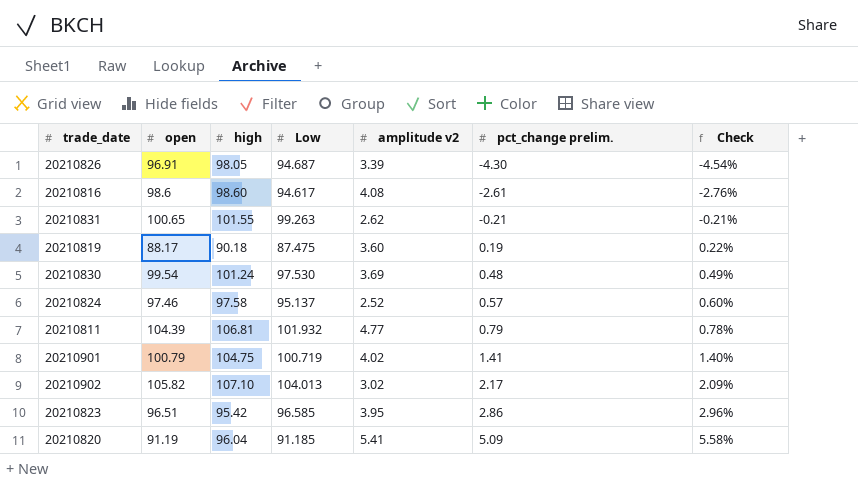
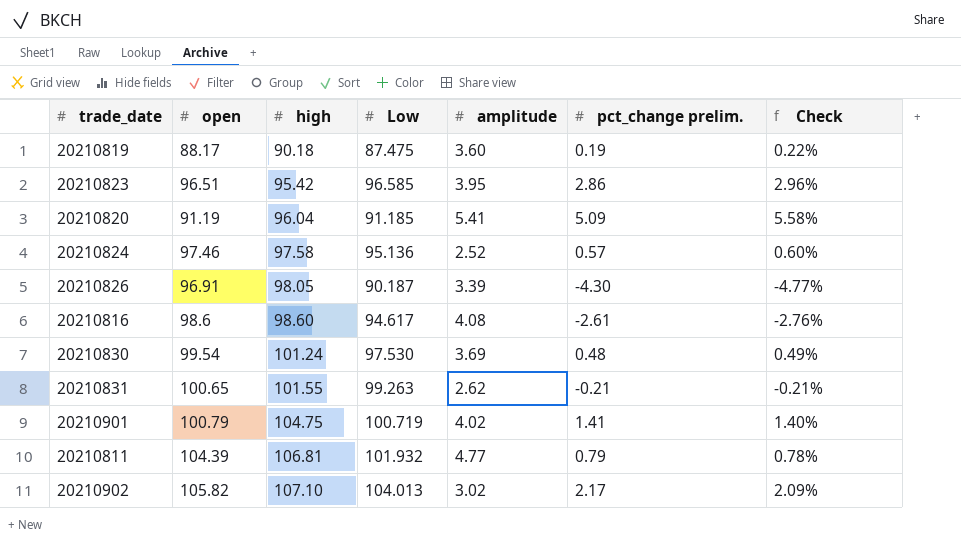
row order: pct_change prelim. ascending -> high ascending
column name: amplitude v2 -> amplitude
20210824 | Low: 95.137 -> 95.136
20210826 | Low: 94.687 -> 90.187
20210826 | Check: -4.54% -> -4.77%

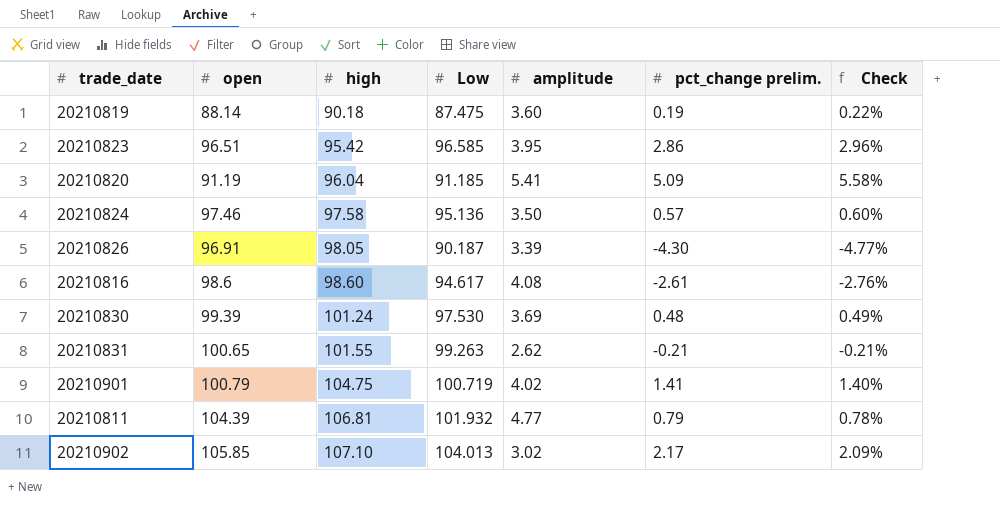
20210819 | open: 88.17 -> 88.14
20210824 | amplitude: 2.52 -> 3.50
20210830 | open: 99.54 -> 99.39
20210902 | open: 105.82 -> 105.85

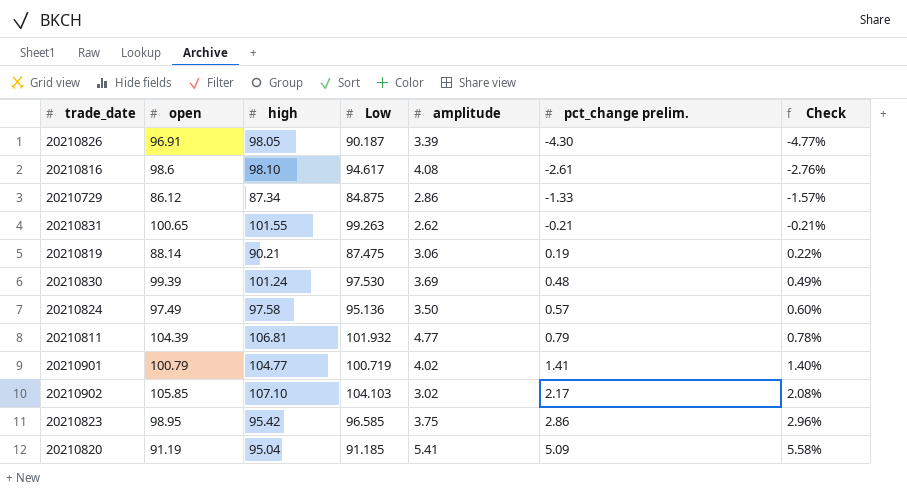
row order: high ascending -> pct_change prelim. ascending
20210816 | high: 98.60 -> 98.10
row 20210729: none -> 86.12 | 87.34 | 84.875 | 2.86 | -1.33 | -1.57%
20210819 | high: 90.18 -> 90.21
20210819 | amplitude: 3.60 -> 3.06
20210824 | open: 97.46 -> 97.49
20210901 | high: 104.75 -> 104.77
20210902 | Low: 104.013 -> 104.103
20210902 | Check: 2.09% -> 2.08%
20210823 | open: 96.51 -> 98.95
20210823 | amplitude: 3.95 -> 3.75
20210820 | high: 96.04 -> 95.04

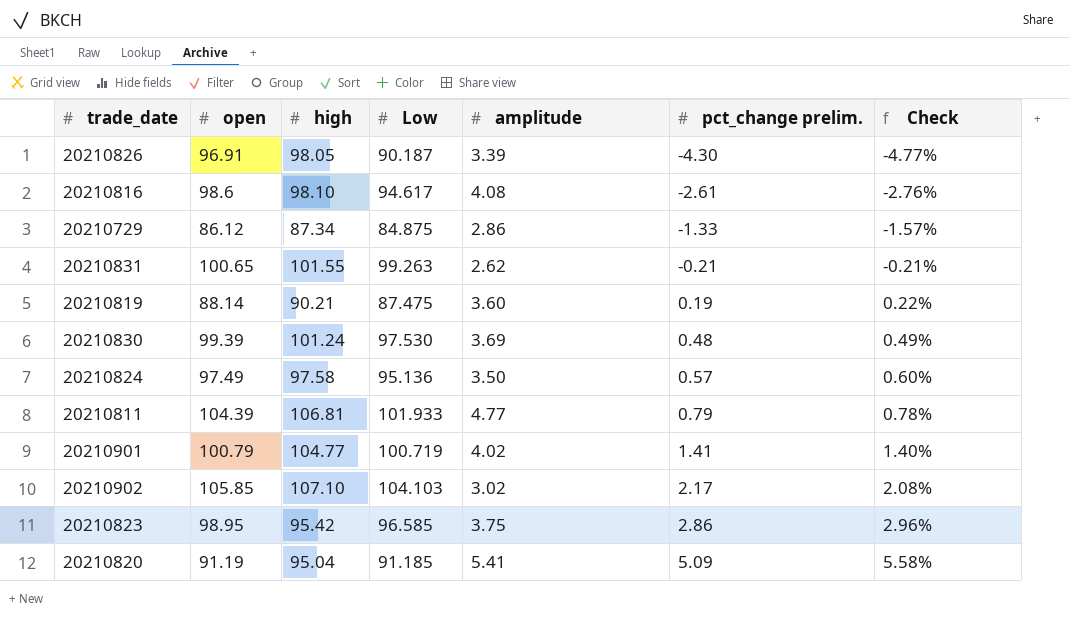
20210819 | amplitude: 3.06 -> 3.60
20210811 | Low: 101.932 -> 101.933

